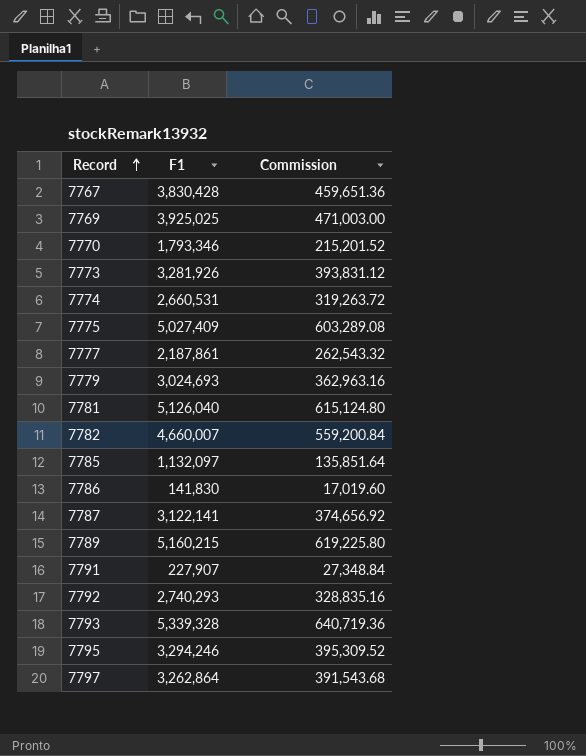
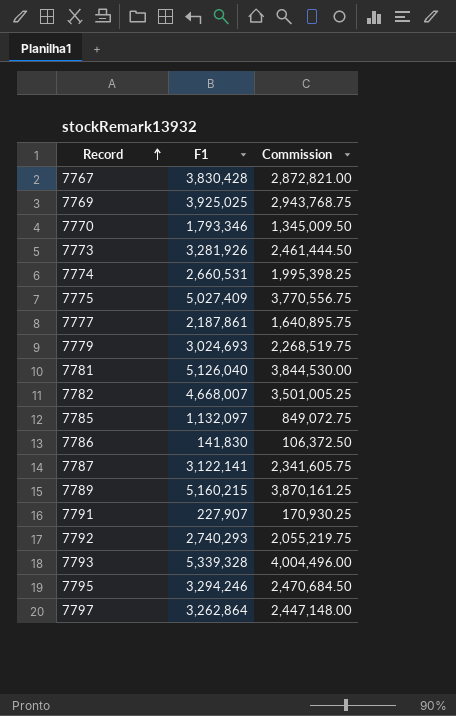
column Commission | formula: [F1] * 0.12 -> [F1] * 0.75
7782 | F1: 4,660,007 -> 4,668,007

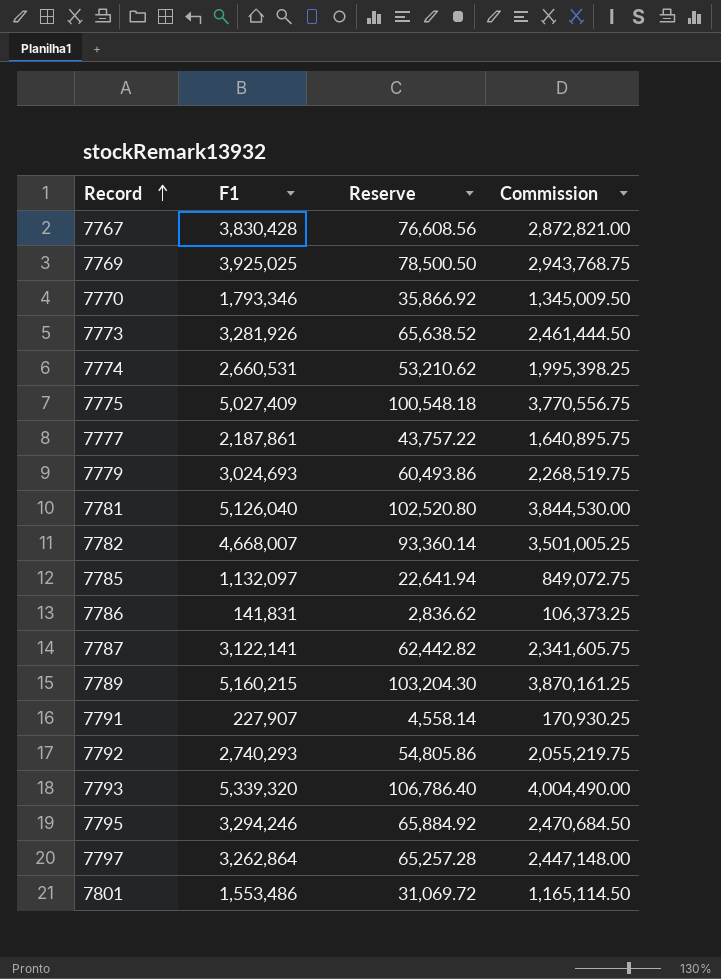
column Reserve | formula: none -> [F1] * 0.02
7786 | F1: 141,830 -> 141,831
7786 | Commission: 106,372.50 -> 106,373.25
7793 | F1: 5,339,328 -> 5,339,320
7793 | Commission: 4,004,496.00 -> 4,004,490.00
row 7801: none -> 1,553,486 | 31,069.72 | 1,165,114.50

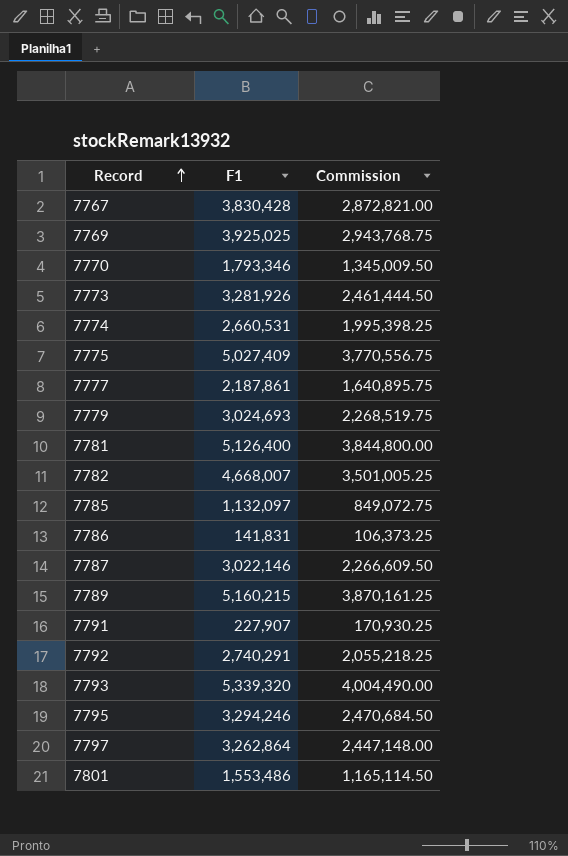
column Reserve | formula: [F1] * 0.02 -> none
7781 | F1: 5,126,040 -> 5,126,400
7781 | Commission: 3,844,530.00 -> 3,844,800.00
7787 | F1: 3,122,141 -> 3,022,146
7787 | Commission: 2,341,605.75 -> 2,266,609.50
7792 | F1: 2,740,293 -> 2,740,291
7792 | Commission: 2,055,219.75 -> 2,055,218.25

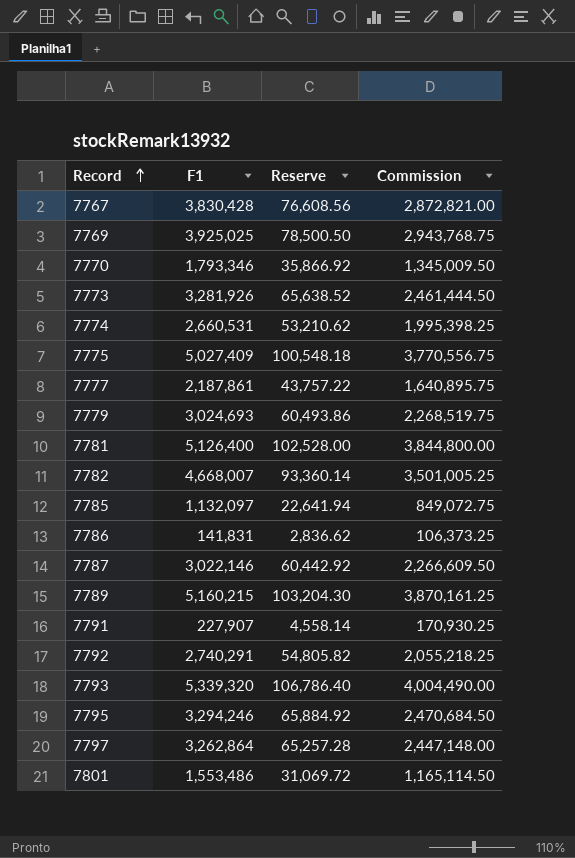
column Reserve | formula: none -> [F1] * 0.02

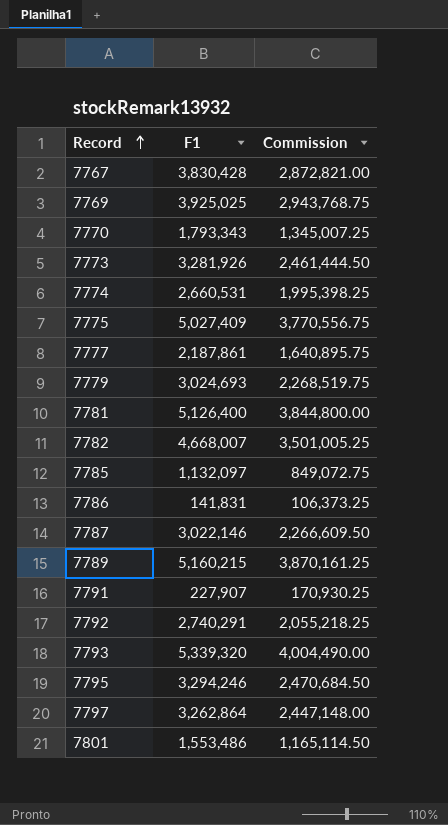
column Reserve | formula: [F1] * 0.02 -> none
7770 | F1: 1,793,346 -> 1,793,343
7770 | Commission: 1,345,009.50 -> 1,345,007.25

